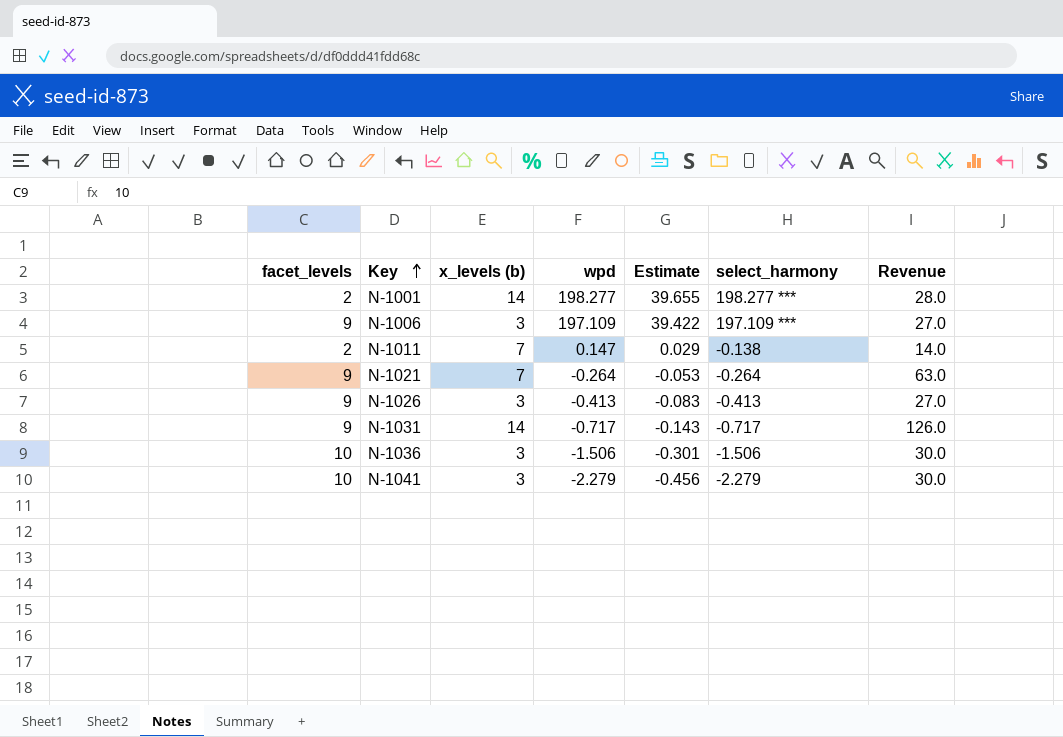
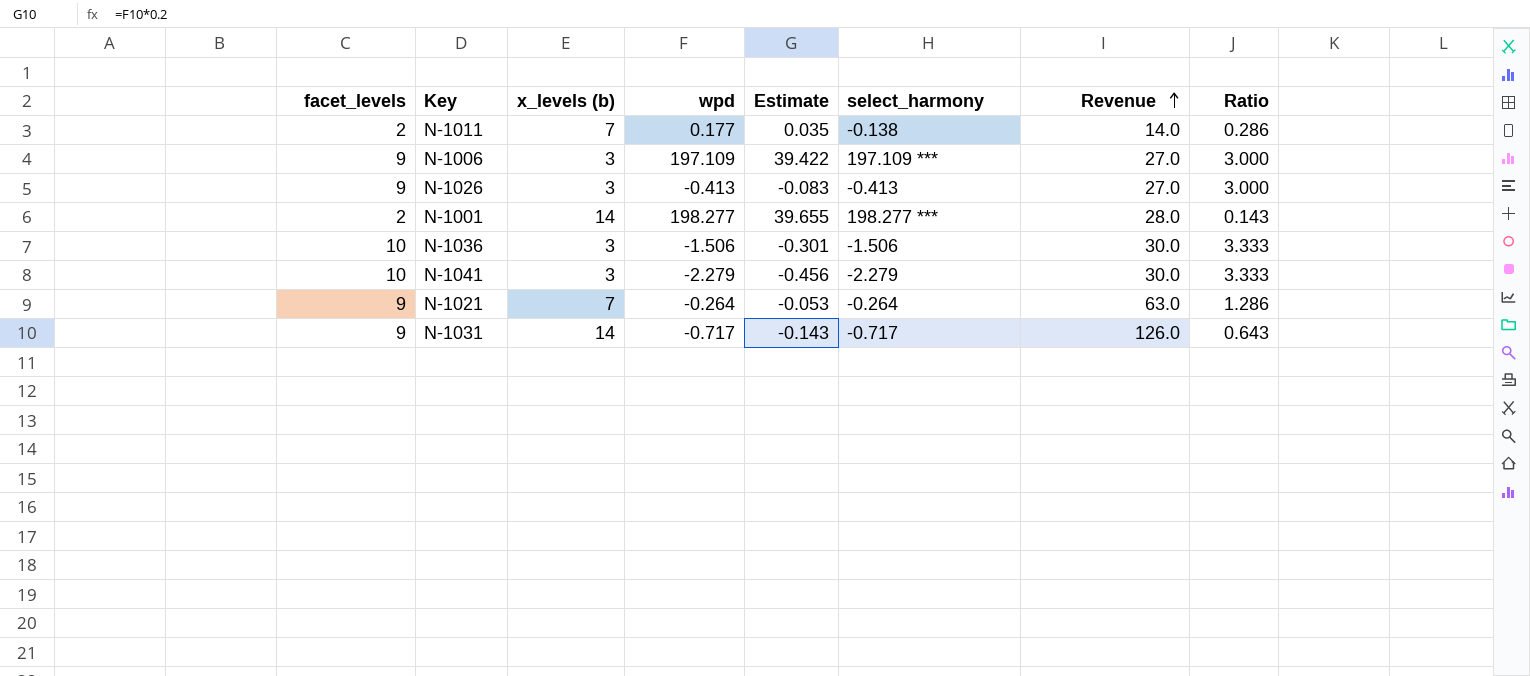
row order: Key ascending -> Revenue ascending
column Ratio | formula: none -> [facet_levels] / [x_levels (b)]
N-1011 | wpd: 0.147 -> 0.177
N-1011 | Estimate: 0.029 -> 0.035

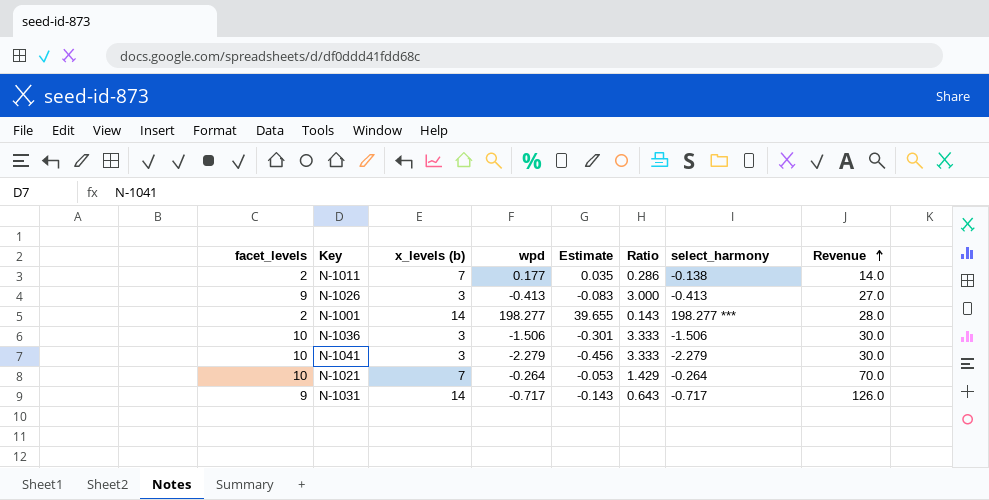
column Ratio | position: 8 -> 6
row N-1006: 9 | 3 | 197.109 | 39.422 | 197.109 *** | 27.0 | 3.000 -> none
N-1021 | facet_levels: 9 -> 10
N-1021 | Ratio: 1.286 -> 1.429
N-1021 | Revenue: 63.0 -> 70.0

